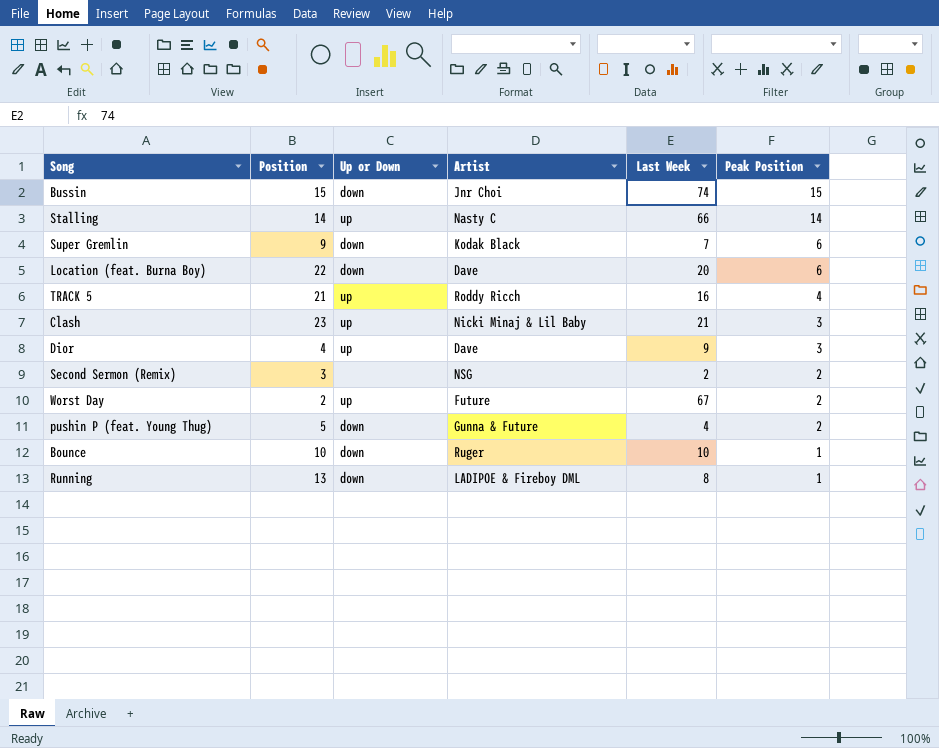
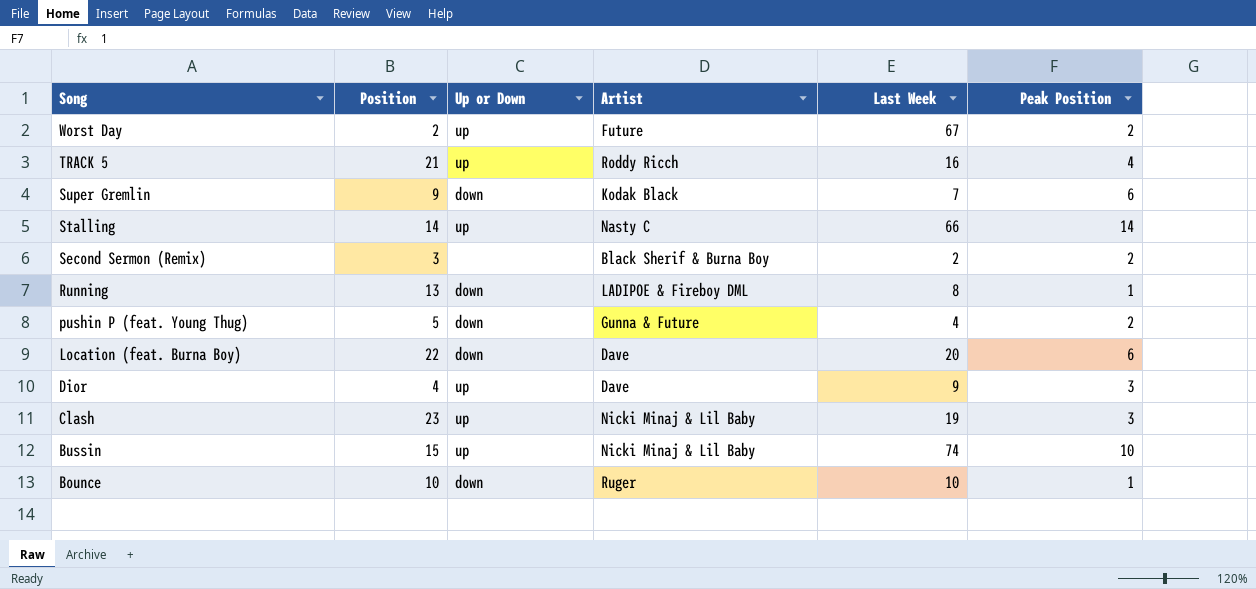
row order: Peak Position descending -> Song descending
Second Sermon (Remix) | Artist: NSG -> Black Sherif & Burna Boy
Clash | Last Week: 21 -> 19
Bussin | Up or Down: down -> up
Bussin | Artist: Jnr Choi -> Nicki Minaj & Lil Baby
Bussin | Peak Position: 15 -> 10

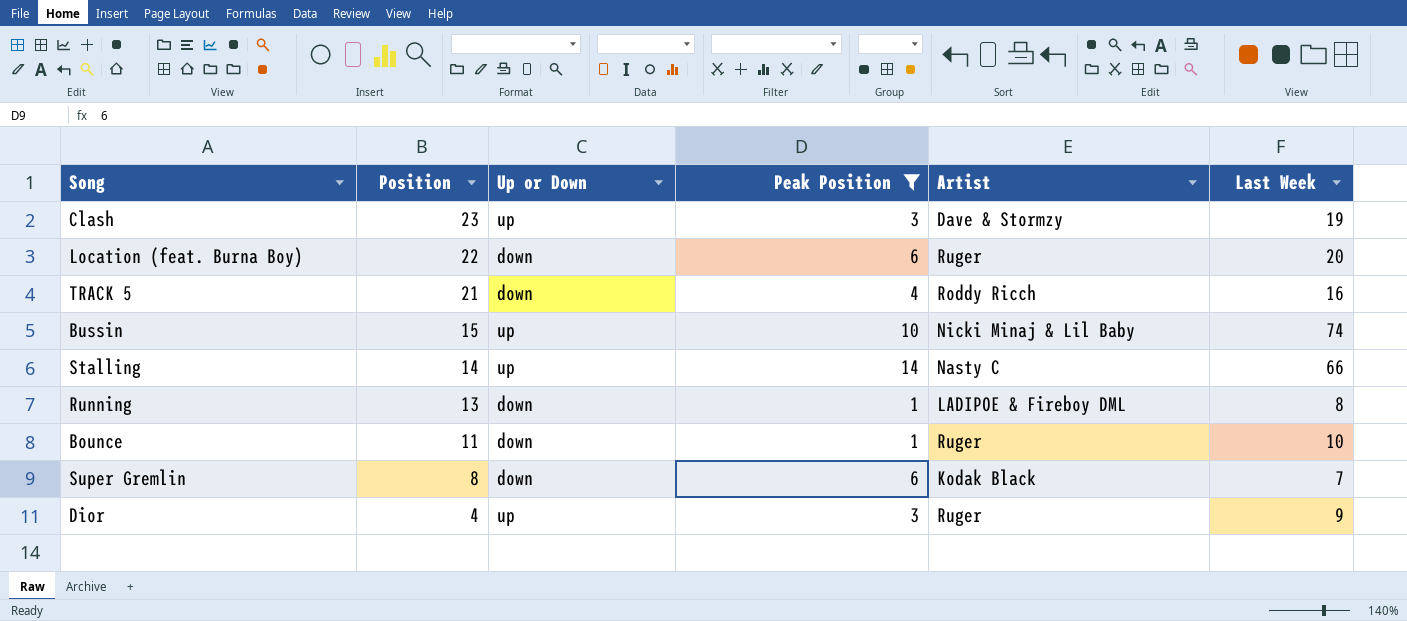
filter: none -> Peak Position != 2
row order: Song descending -> Position descending
column Peak Position | position: 6 -> 4
Clash | Artist: Nicki Minaj & Lil Baby -> Dave & Stormzy
Location (feat. Burna Boy) | Artist: Dave -> Ruger
TRACK 5 | Up or Down: up -> down
Bounce | Position: 10 -> 11
Super Gremlin | Position: 9 -> 8
Dior | Artist: Dave -> Ruger

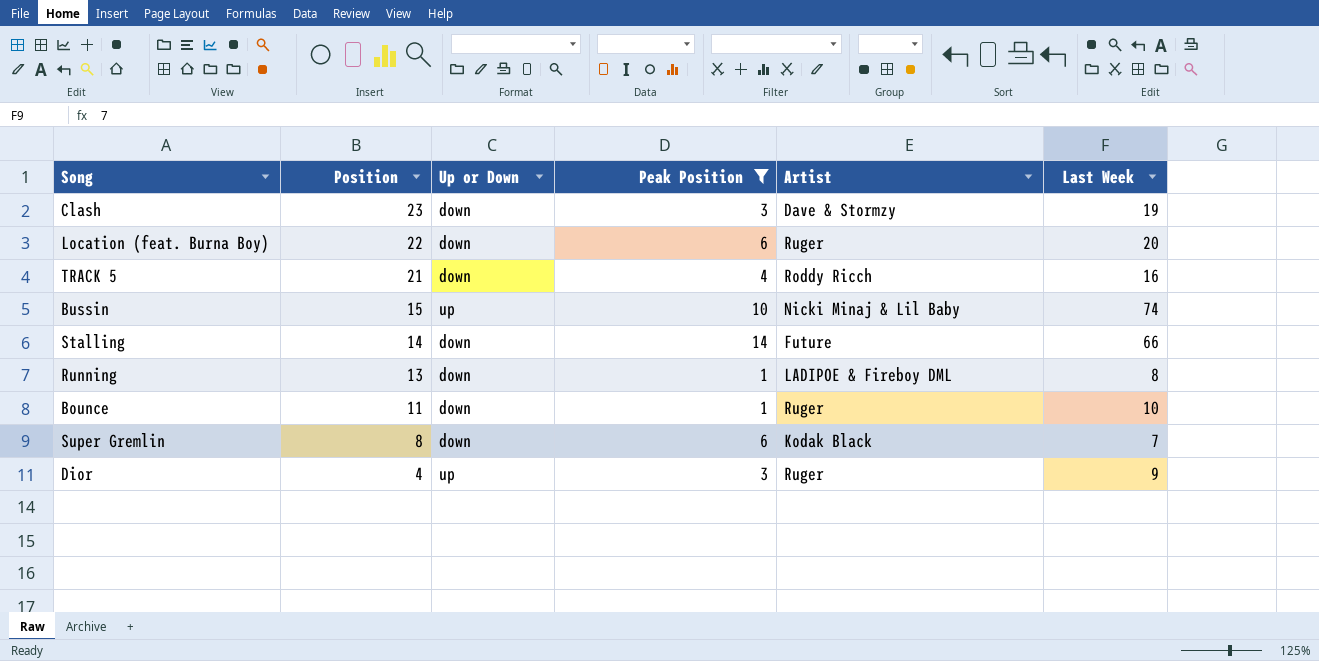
Clash | Up or Down: up -> down
Stalling | Up or Down: up -> down
Stalling | Artist: Nasty C -> Future

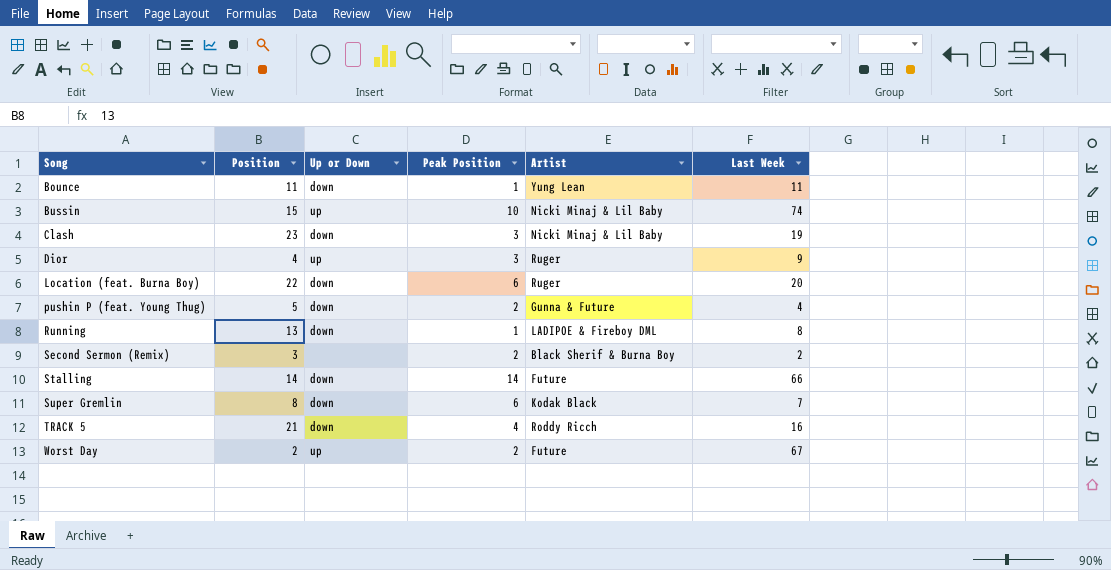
filter: Peak Position != 2 -> none
row order: Position descending -> Song ascending
Bounce | Artist: Ruger -> Yung Lean
Bounce | Last Week: 10 -> 11
Clash | Artist: Dave & Stormzy -> Nicki Minaj & Lil Baby

